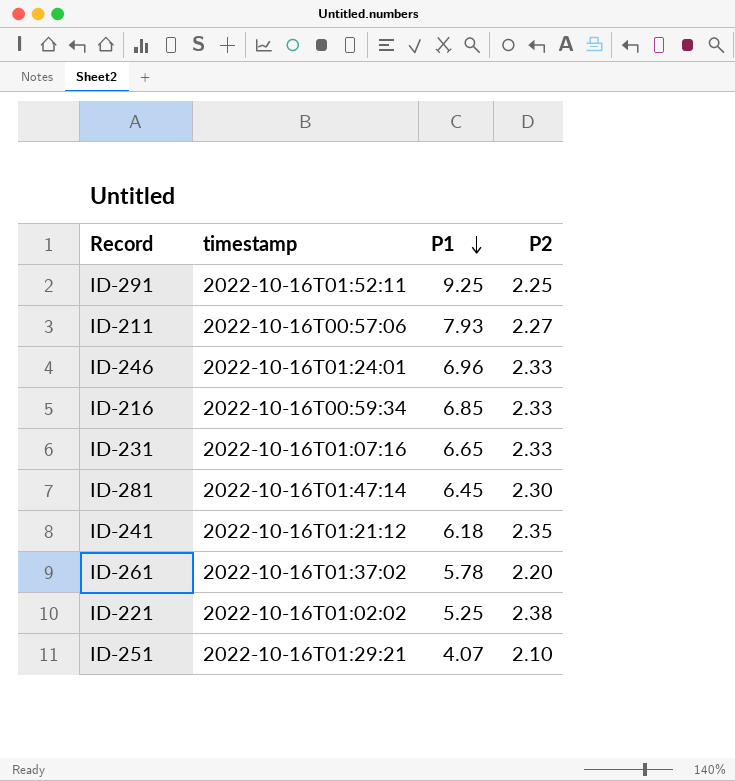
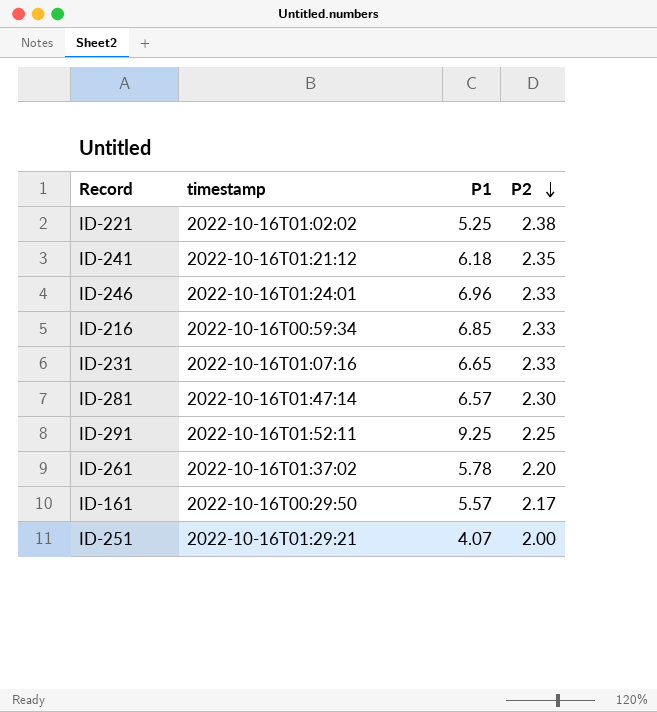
row order: P1 descending -> P2 descending
row ID-211: 2022-10-16T00:57:06 | 7.93 | 2.27 -> none
ID-281 | P1: 6.45 -> 6.57
row ID-161: none -> 2022-10-16T00:29:50 | 5.57 | 2.17
ID-251 | P2: 2.10 -> 2.00

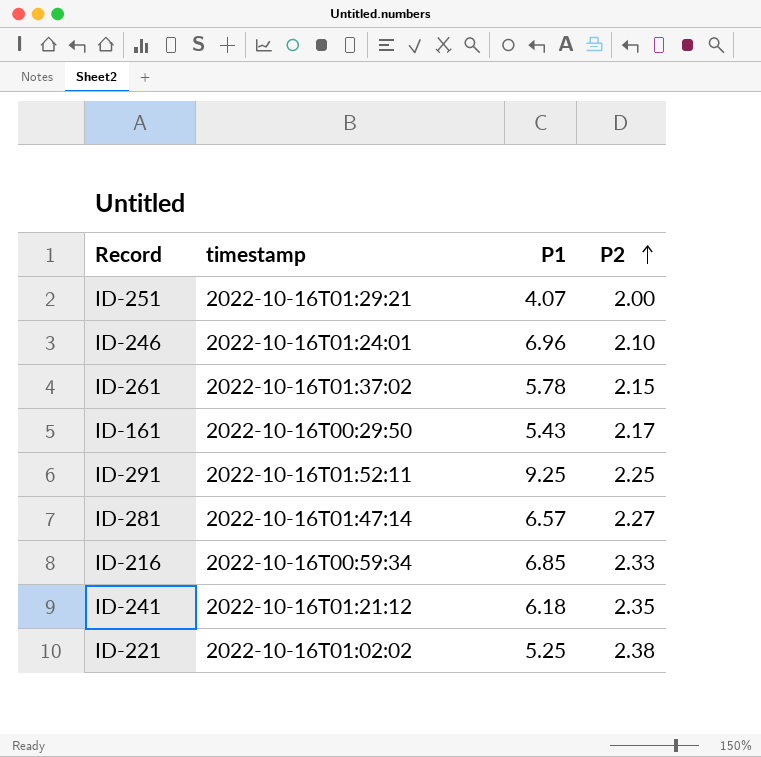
row order: P2 descending -> P2 ascending
row ID-231: 2022-10-16T01:07:16 | 6.65 | 2.33 -> none
ID-246 | P2: 2.33 -> 2.10
ID-261 | P2: 2.20 -> 2.15
ID-161 | P1: 5.57 -> 5.43
ID-281 | P2: 2.30 -> 2.27

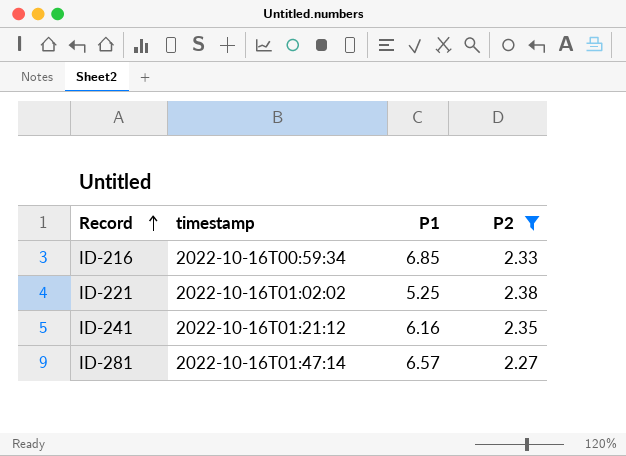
filter: none -> P2 >= 2.27
row order: P2 ascending -> Record ascending
ID-241 | P1: 6.18 -> 6.16

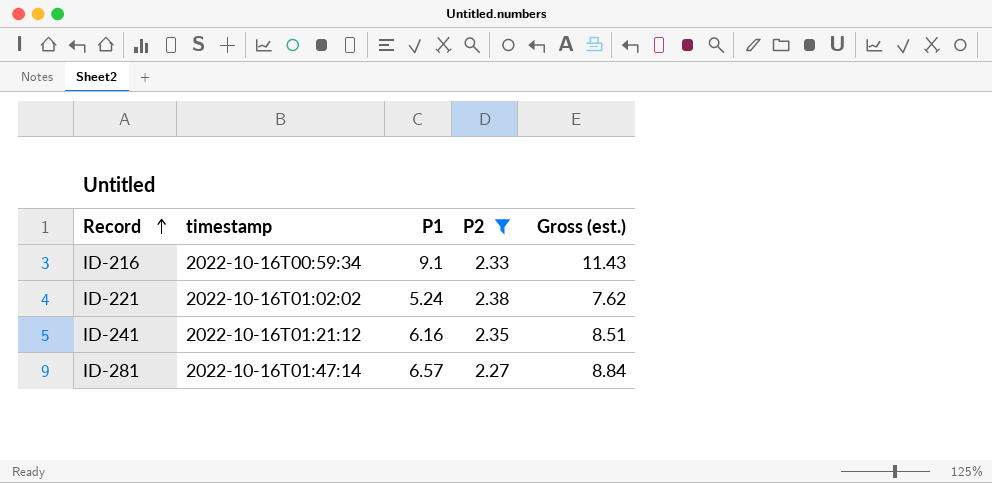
column Gross (est.) | formula: none -> [P1] + [P2]
ID-216 | P1: 6.85 -> 9.1
ID-221 | P1: 5.25 -> 5.24

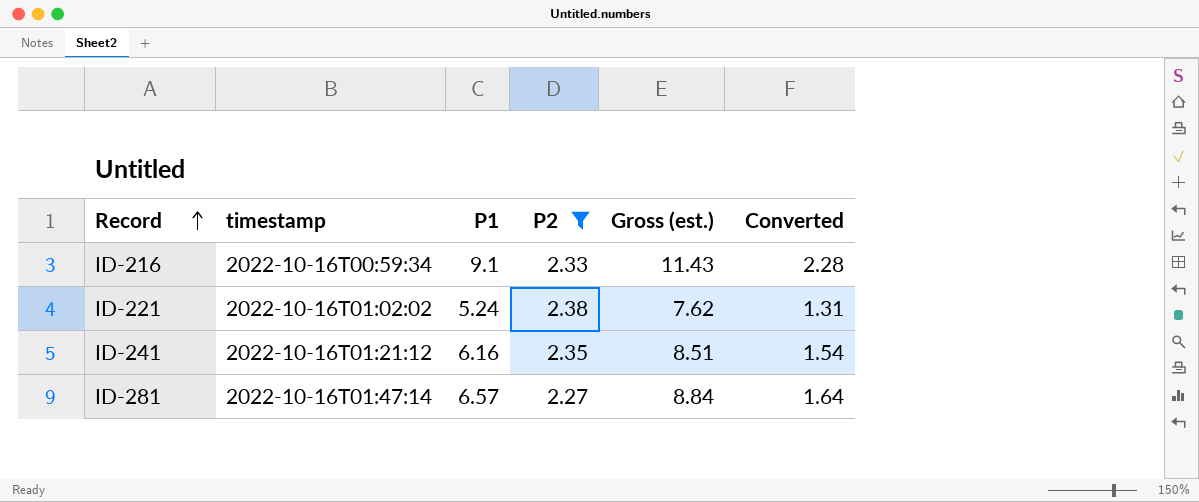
column Converted | formula: none -> [P1] * 0.25

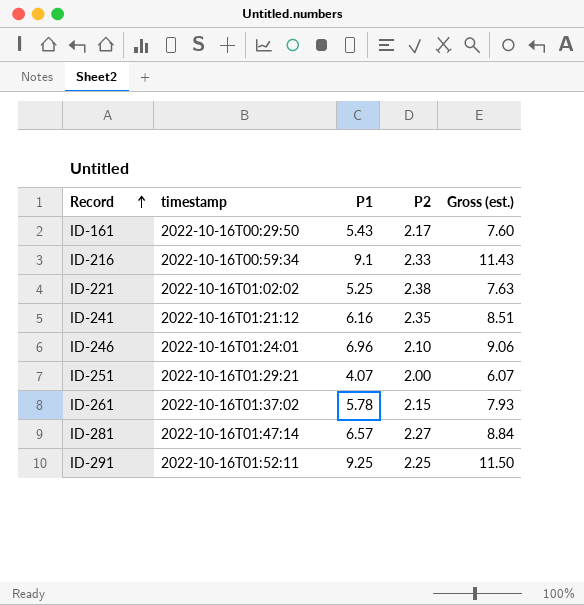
filter: P2 >= 2.27 -> none
column Converted | formula: [P1] * 0.25 -> none
ID-221 | P1: 5.24 -> 5.25
ID-221 | Gross (est.): 7.62 -> 7.63

